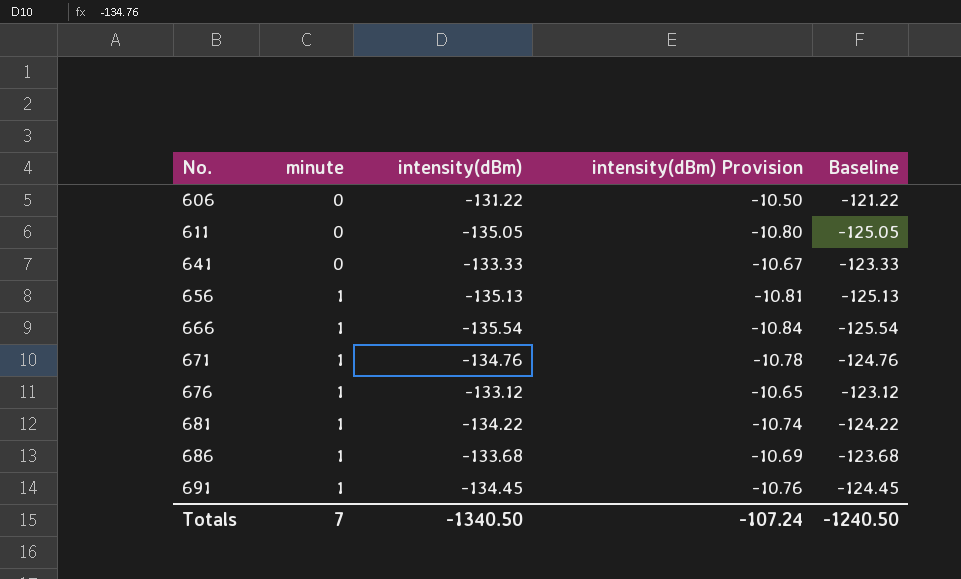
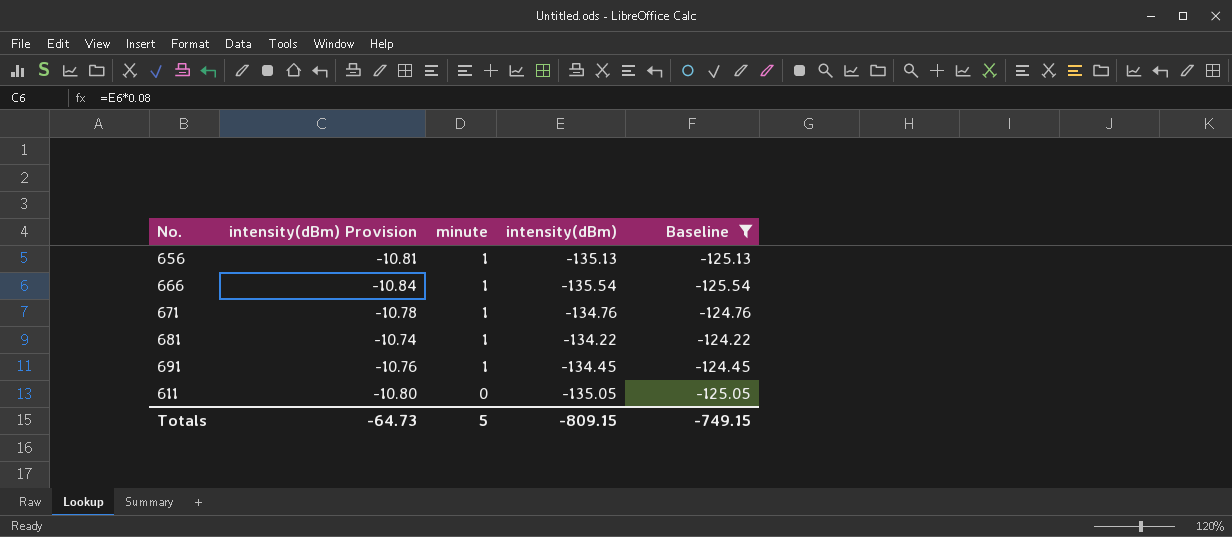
filter: none -> Baseline <= -124.22
row order: No. ascending -> minute descending
column intensity(dBm) Provision | position: 4 -> 2
Totals | intensity(dBm) Provision: -107.24 -> -64.73
Totals | minute: 7 -> 5
Totals | intensity(dBm): -1340.50 -> -809.15
Totals | Baseline: -1240.50 -> -749.15

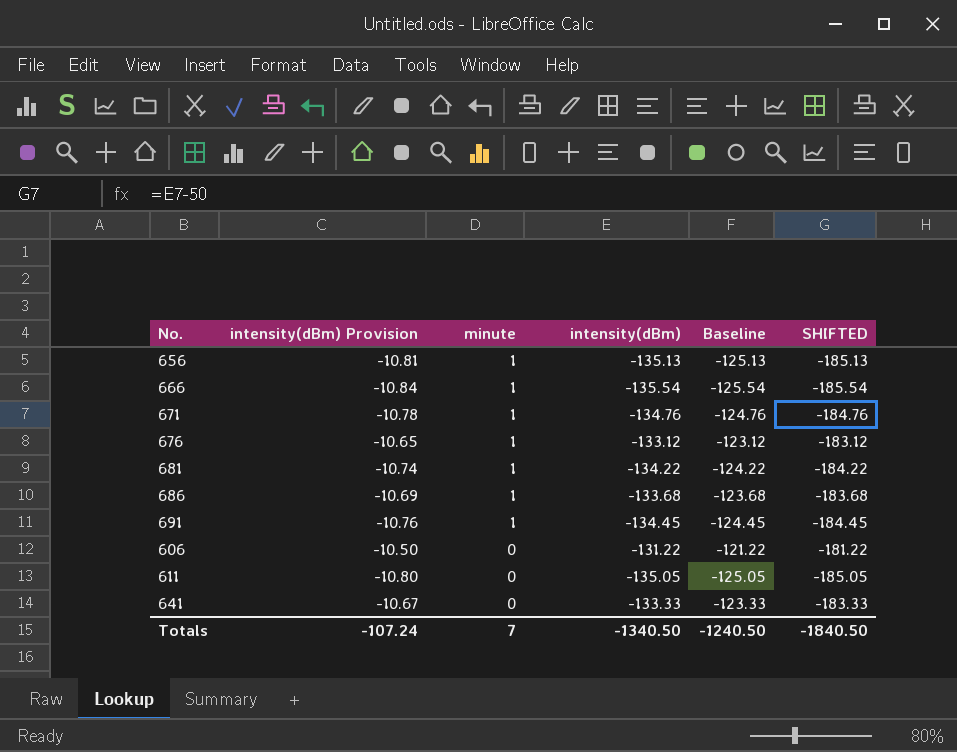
filter: Baseline <= -124.22 -> none
column SHIFTED | formula: none -> [intensity(dBm)] - 50
Totals | intensity(dBm) Provision: -64.73 -> -107.24
Totals | minute: 5 -> 7
Totals | intensity(dBm): -809.15 -> -1340.50
Totals | Baseline: -749.15 -> -1240.50

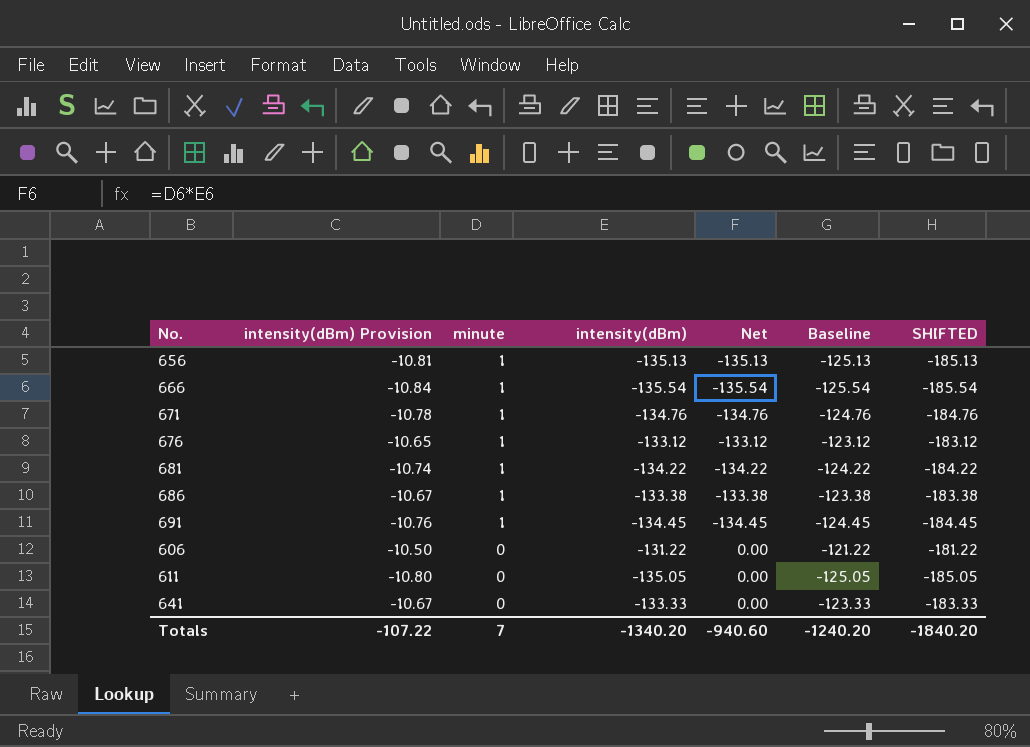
column Net | formula: none -> [minute] * [intensity(dBm)]
686 | intensity(dBm) Provision: -10.69 -> -10.67
686 | intensity(dBm): -133.68 -> -133.38
686 | Baseline: -123.68 -> -123.38
686 | SHIFTED: -183.68 -> -183.38
Totals | intensity(dBm) Provision: -107.24 -> -107.22
Totals | intensity(dBm): -1340.50 -> -1340.20
Totals | Baseline: -1240.50 -> -1240.20
Totals | SHIFTED: -1840.50 -> -1840.20

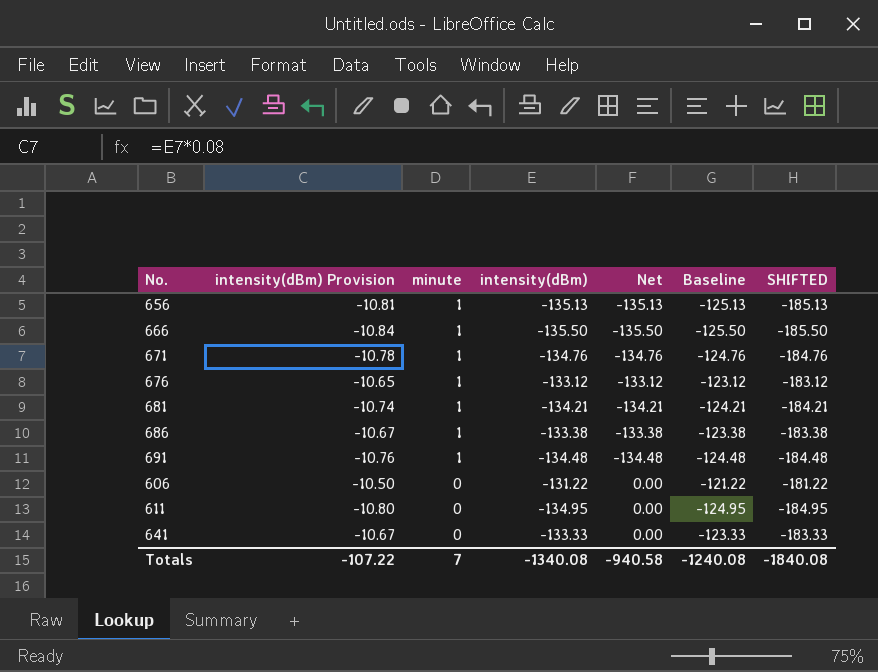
666 | intensity(dBm): -135.54 -> -135.50
666 | Net: -135.54 -> -135.50
666 | Baseline: -125.54 -> -125.50
666 | SHIFTED: -185.54 -> -185.50
681 | intensity(dBm): -134.22 -> -134.21
681 | Net: -134.22 -> -134.21
681 | Baseline: -124.22 -> -124.21
681 | SHIFTED: -184.22 -> -184.21
691 | intensity(dBm): -134.45 -> -134.48
691 | Net: -134.45 -> -134.48
691 | Baseline: -124.45 -> -124.48
691 | SHIFTED: -184.45 -> -184.48
611 | intensity(dBm): -135.05 -> -134.95
611 | Baseline: -125.05 -> -124.95
611 | SHIFTED: -185.05 -> -184.95
Totals | intensity(dBm): -1340.20 -> -1340.08
Totals | Net: -940.60 -> -940.58
Totals | Baseline: -1240.20 -> -1240.08
Totals | SHIFTED: -1840.20 -> -1840.08

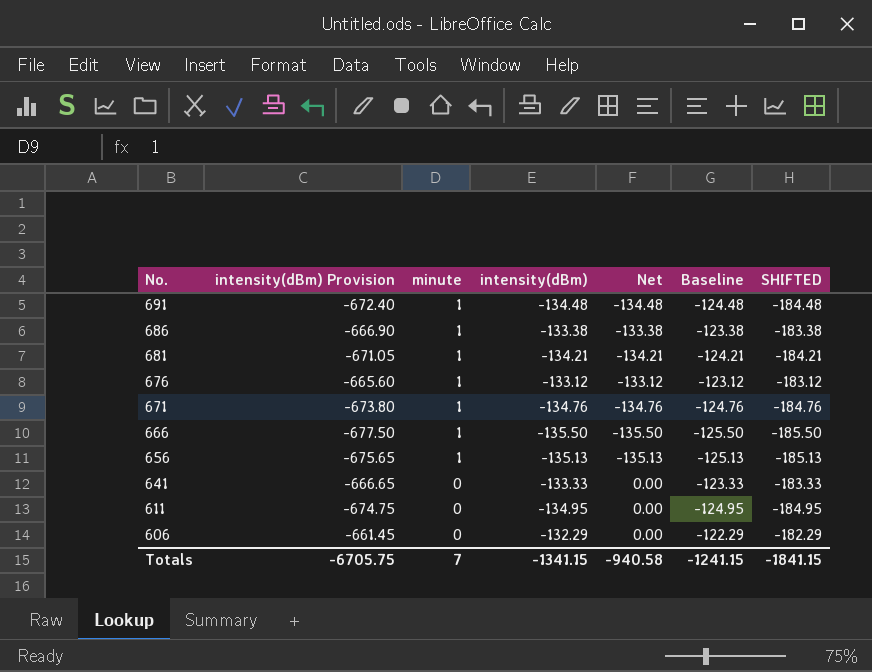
row order: minute descending -> No. descending
column intensity(dBm) Provision | formula: [intensity(dBm)] * 0.08 -> [intensity(dBm)] * 5
606 | intensity(dBm): -131.22 -> -132.29
606 | Baseline: -121.22 -> -122.29
606 | SHIFTED: -181.22 -> -182.29
Totals | intensity(dBm) Provision: -107.22 -> -6705.75
Totals | intensity(dBm): -1340.08 -> -1341.15
Totals | Baseline: -1240.08 -> -1241.15
Totals | SHIFTED: -1840.08 -> -1841.15

